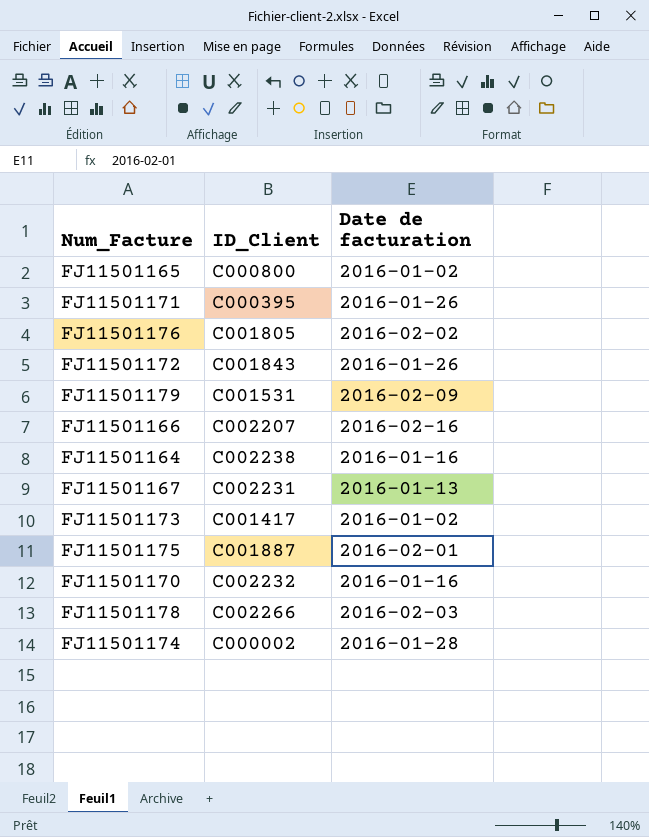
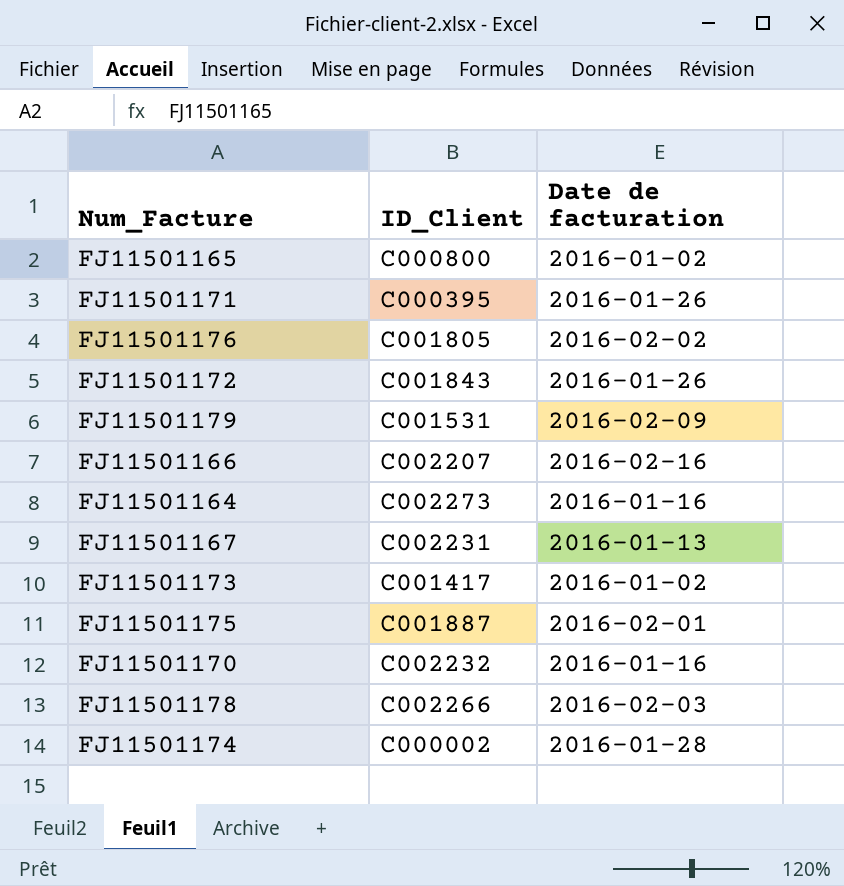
FJ11501164 | ID_Client: C002238 -> C002273

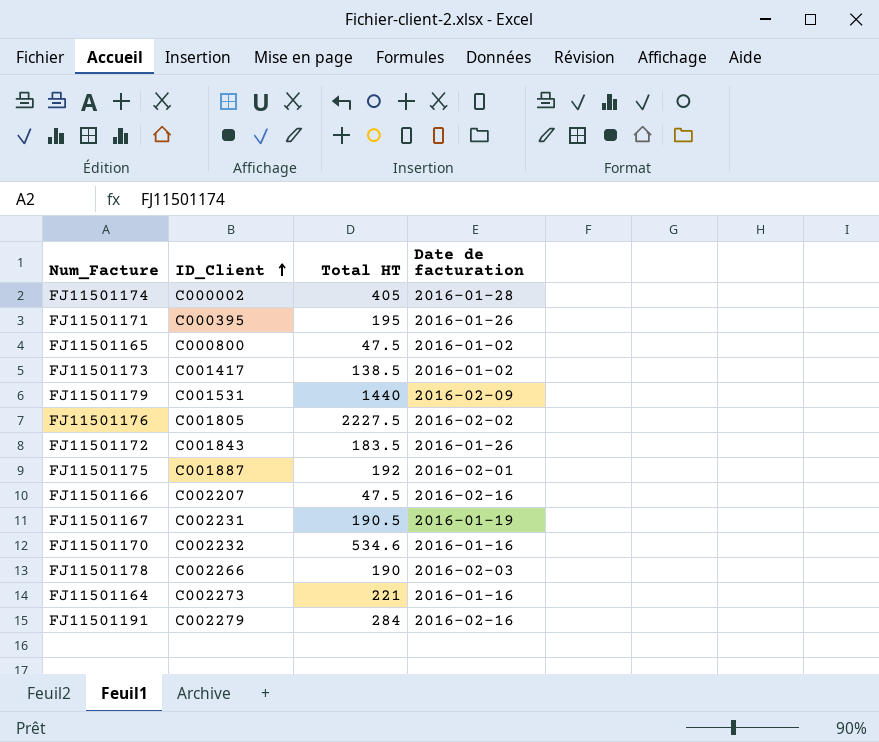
row order: none -> ID_Client ascending
column Total HT | position: none -> 3
FJ11501167 | Date de facturation: 2016-01-13 -> 2016-01-19
row FJ11501191: none -> C002279 | 284 | 2016-02-16

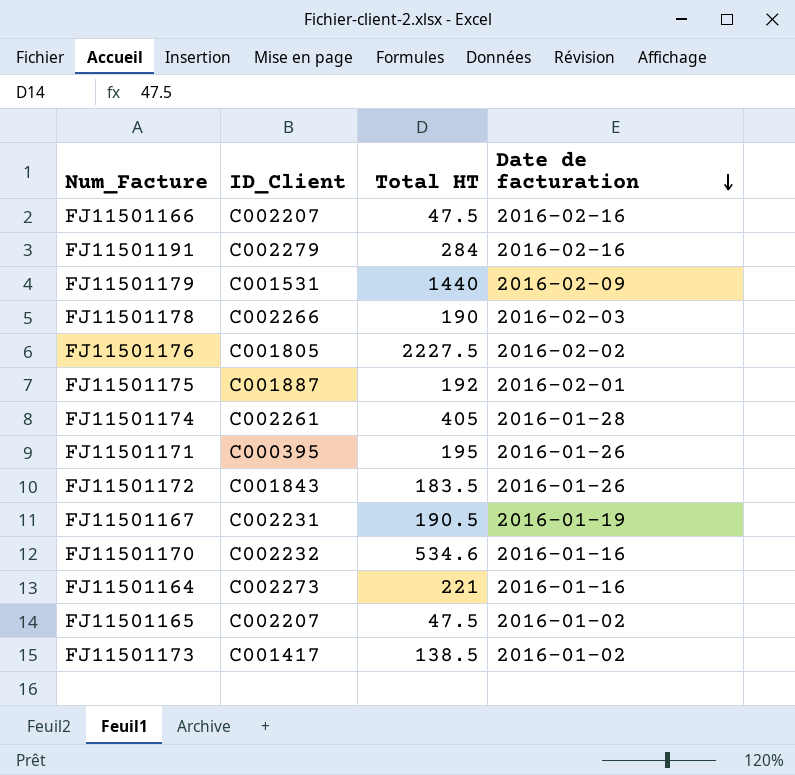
row order: ID_Client ascending -> Date de facturation descending
FJ11501174 | ID_Client: C000002 -> C002261
FJ11501165 | ID_Client: C000800 -> C002207

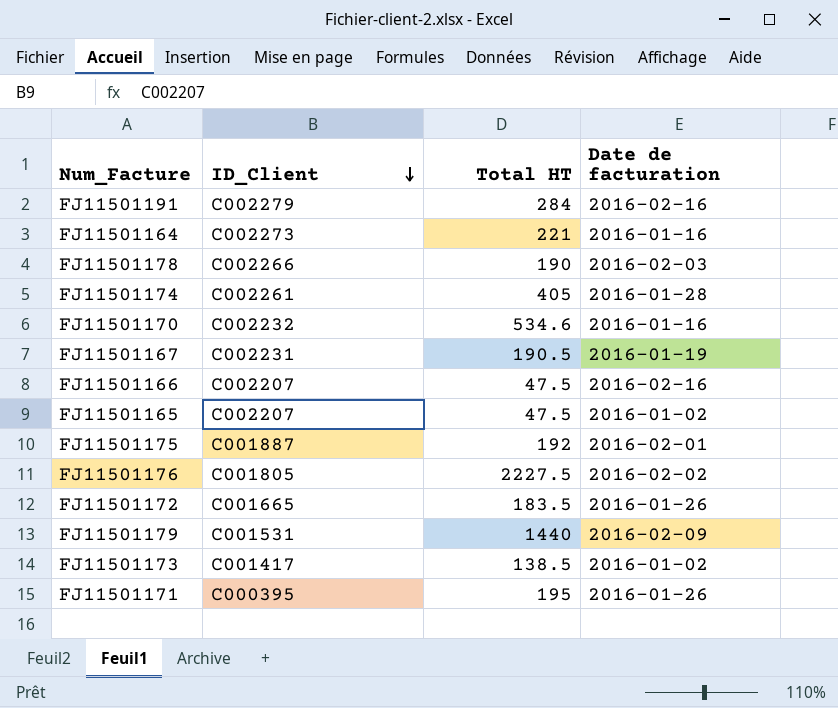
row order: Date de facturation descending -> ID_Client descending
FJ11501172 | ID_Client: C001843 -> C001665

